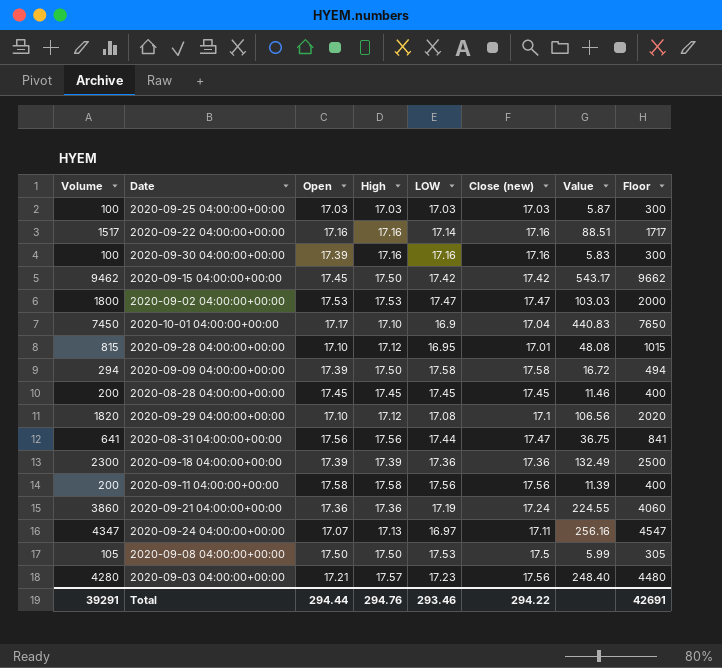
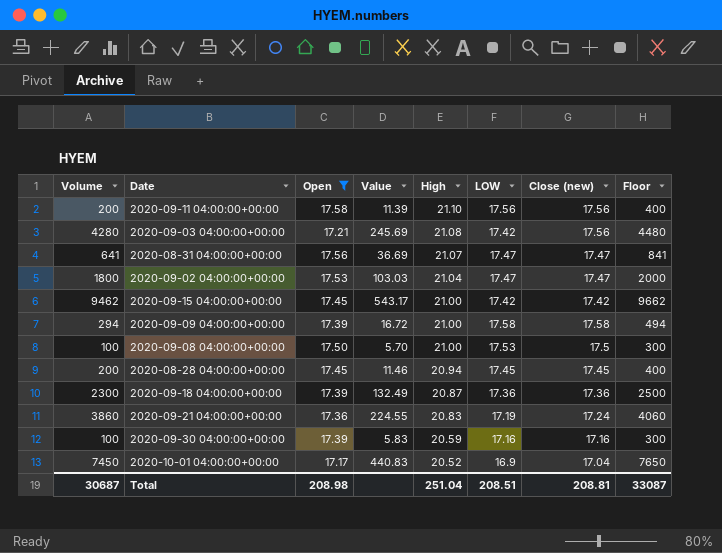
filter: none -> Open >= 17.17
row order: none -> High descending
column Value | position: 7 -> 4
2020-09-11 04:00:00+00:00 | High: 17.58 -> 21.10
2020-09-03 04:00:00+00:00 | Value: 248.40 -> 245.69
2020-09-03 04:00:00+00:00 | High: 17.57 -> 21.08
2020-09-03 04:00:00+00:00 | LOW: 17.23 -> 17.42
2020-08-31 04:00:00+00:00 | Value: 36.75 -> 36.69
2020-08-31 04:00:00+00:00 | High: 17.56 -> 21.07
2020-08-31 04:00:00+00:00 | LOW: 17.44 -> 17.47
2020-09-02 04:00:00+00:00 | High: 17.53 -> 21.04
2020-09-15 04:00:00+00:00 | High: 17.50 -> 21.00
2020-09-09 04:00:00+00:00 | High: 17.50 -> 21.00
2020-09-08 04:00:00+00:00 | Volume: 105 -> 100
2020-09-08 04:00:00+00:00 | Value: 5.99 -> 5.70
2020-09-08 04:00:00+00:00 | High: 17.50 -> 21.00
2020-09-08 04:00:00+00:00 | Floor: 305 -> 300
2020-08-28 04:00:00+00:00 | High: 17.45 -> 20.94
2020-09-18 04:00:00+00:00 | High: 17.39 -> 20.87
2020-09-21 04:00:00+00:00 | High: 17.36 -> 20.83
2020-09-30 04:00:00+00:00 | High: 17.16 -> 20.59
2020-10-01 04:00:00+00:00 | High: 17.10 -> 20.52
Total | Volume: 39291 -> 30687
Total | Open: 294.44 -> 208.98
Total | High: 294.76 -> 251.04
Total | LOW: 293.46 -> 208.51
Total | Close (new): 294.22 -> 208.81
Total | Floor: 42691 -> 33087

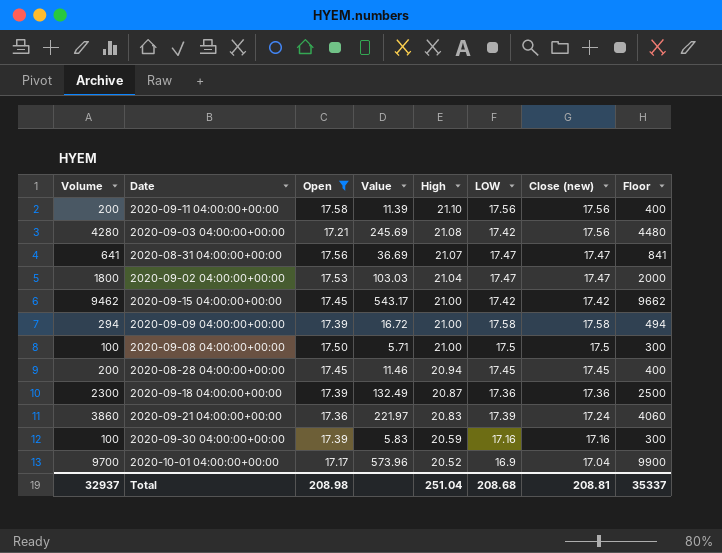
2020-09-08 04:00:00+00:00 | Value: 5.70 -> 5.71
2020-09-08 04:00:00+00:00 | LOW: 17.53 -> 17.5
2020-09-21 04:00:00+00:00 | Value: 224.55 -> 221.97
2020-09-21 04:00:00+00:00 | LOW: 17.19 -> 17.39
2020-10-01 04:00:00+00:00 | Volume: 7450 -> 9700
2020-10-01 04:00:00+00:00 | Value: 440.83 -> 573.96
2020-10-01 04:00:00+00:00 | Floor: 7650 -> 9900
Total | Volume: 30687 -> 32937
Total | LOW: 208.51 -> 208.68
Total | Floor: 33087 -> 35337

